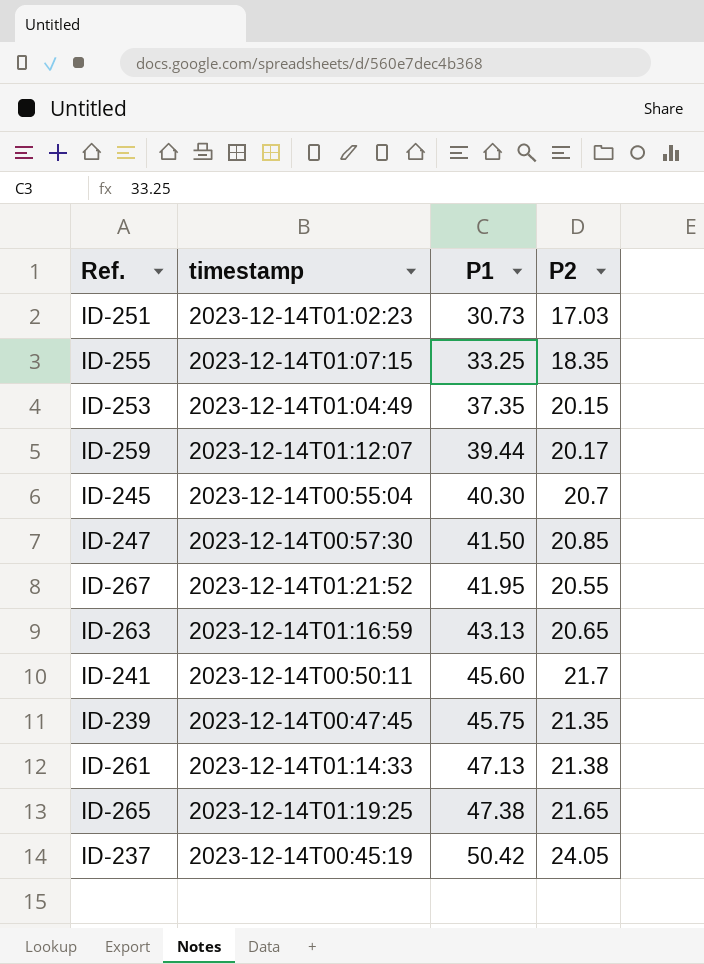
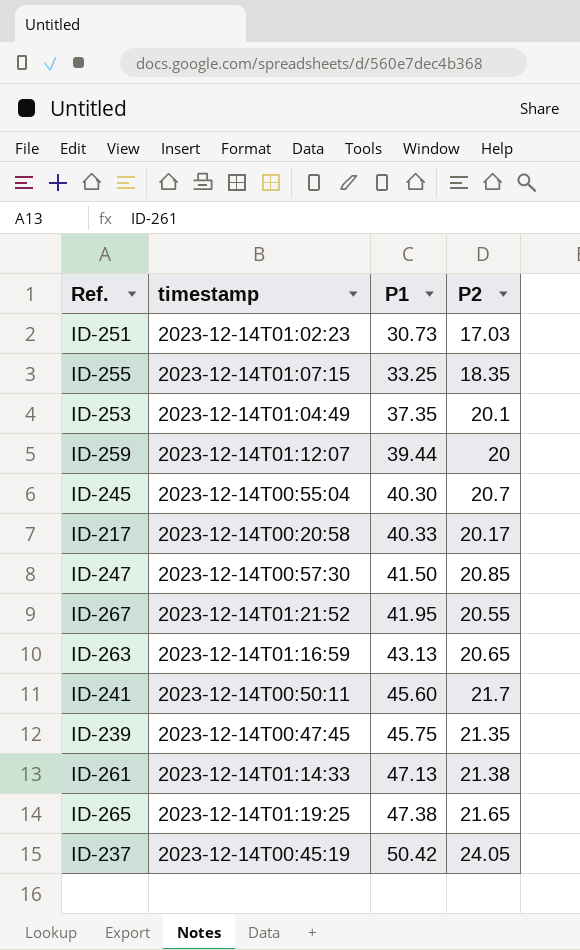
ID-253 | P2: 20.15 -> 20.1
ID-259 | P2: 20.17 -> 20
row ID-217: none -> 2023-12-14T00:20:58 | 40.33 | 20.17

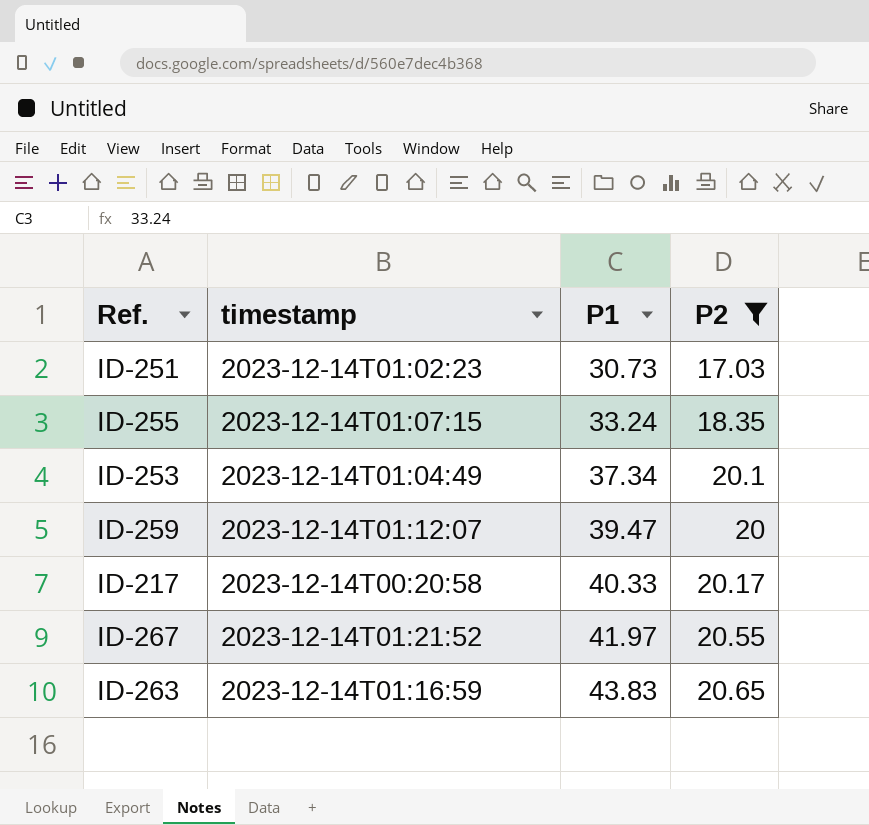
filter: none -> P2 <= 20.65
ID-255 | P1: 33.25 -> 33.24
ID-253 | P1: 37.35 -> 37.34
ID-259 | P1: 39.44 -> 39.47
ID-267 | P1: 41.95 -> 41.97
ID-263 | P1: 43.13 -> 43.83

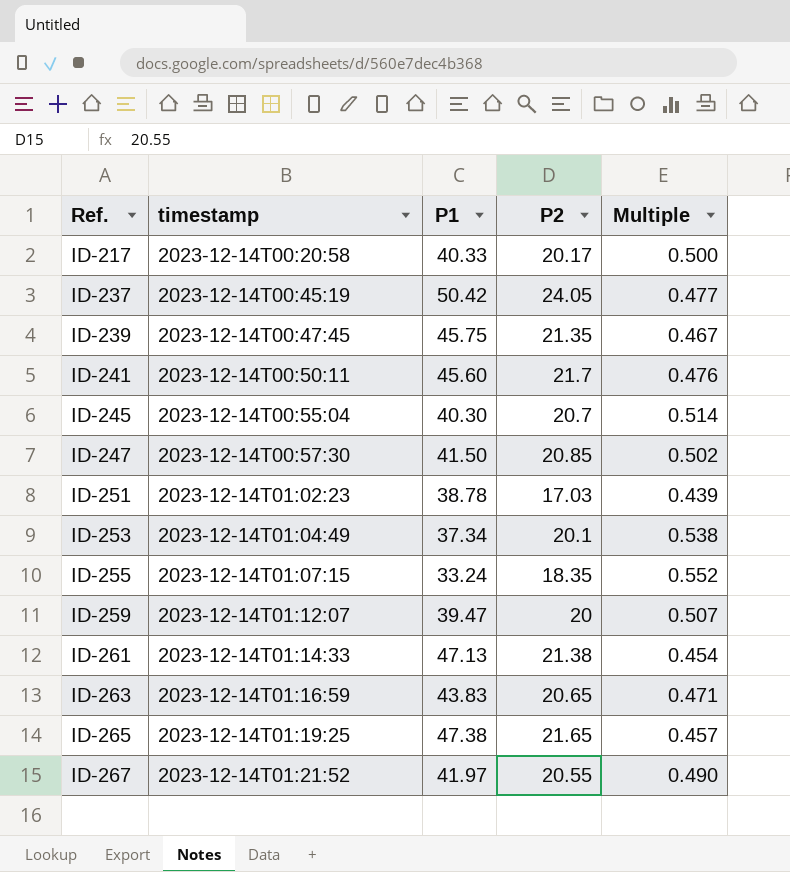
filter: P2 <= 20.65 -> none
row order: P1 ascending -> Ref. ascending
column Multiple | formula: none -> [P2] / [P1]
ID-251 | P1: 30.73 -> 38.78

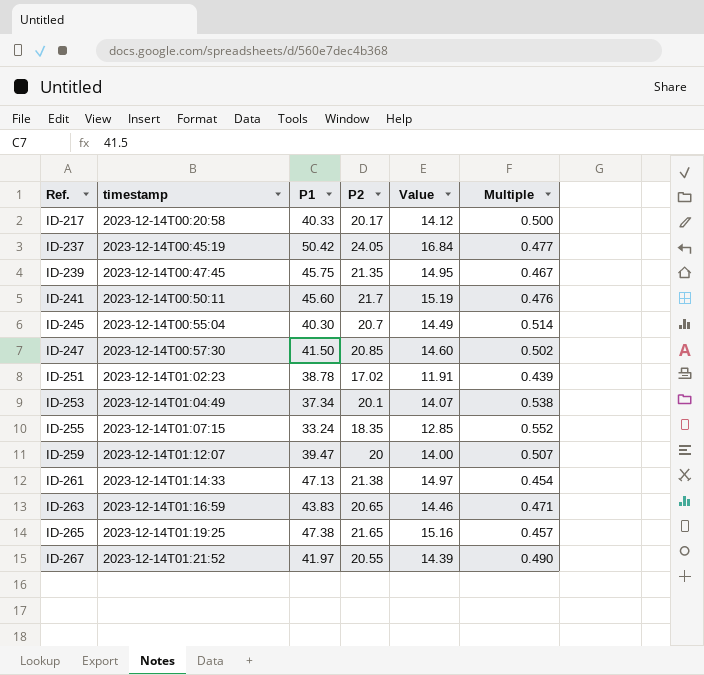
column Value | formula: none -> [P2] * 0.7
ID-251 | P2: 17.03 -> 17.02

